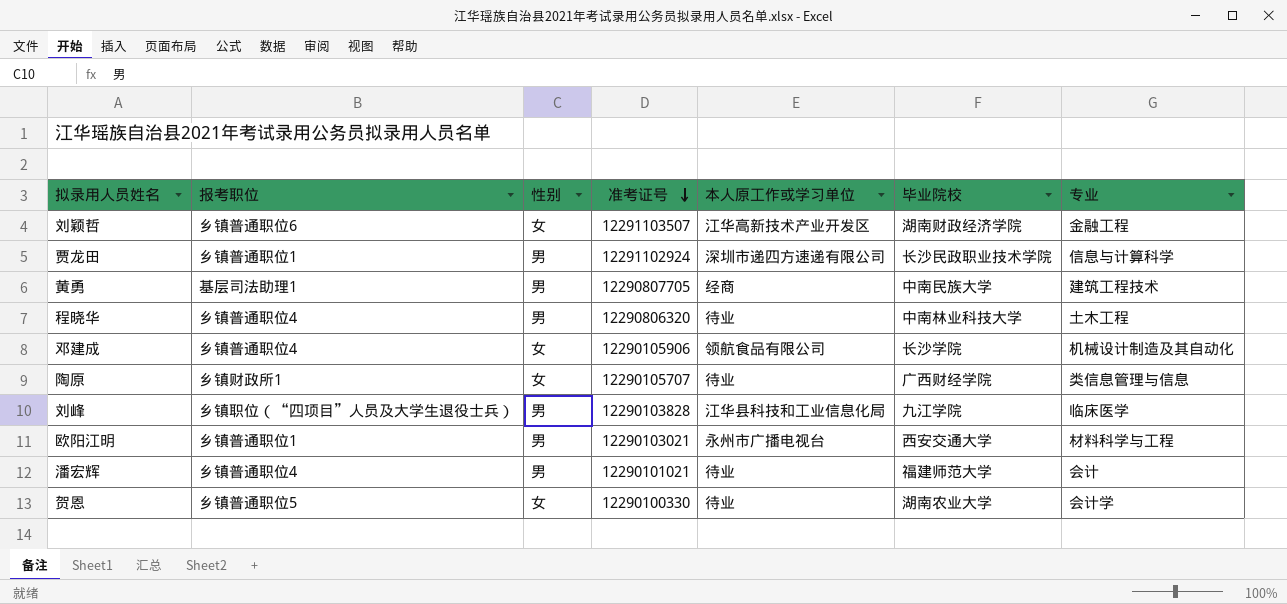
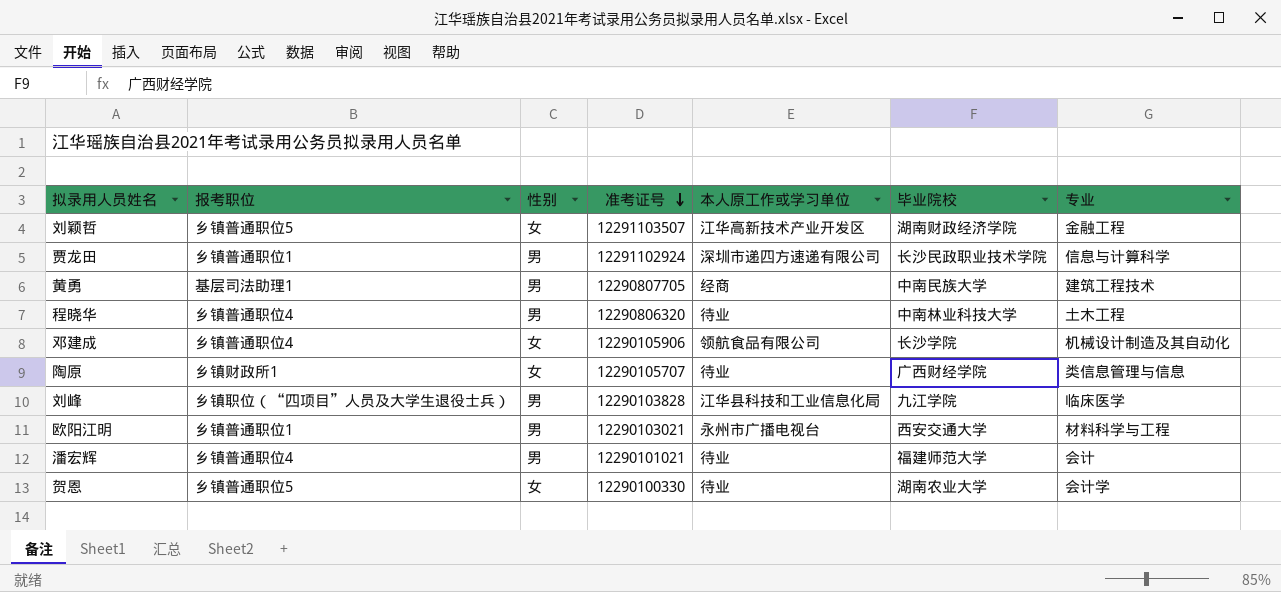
刘颖哲 | 报考职位: 乡镇普通职位6 -> 乡镇普通职位5

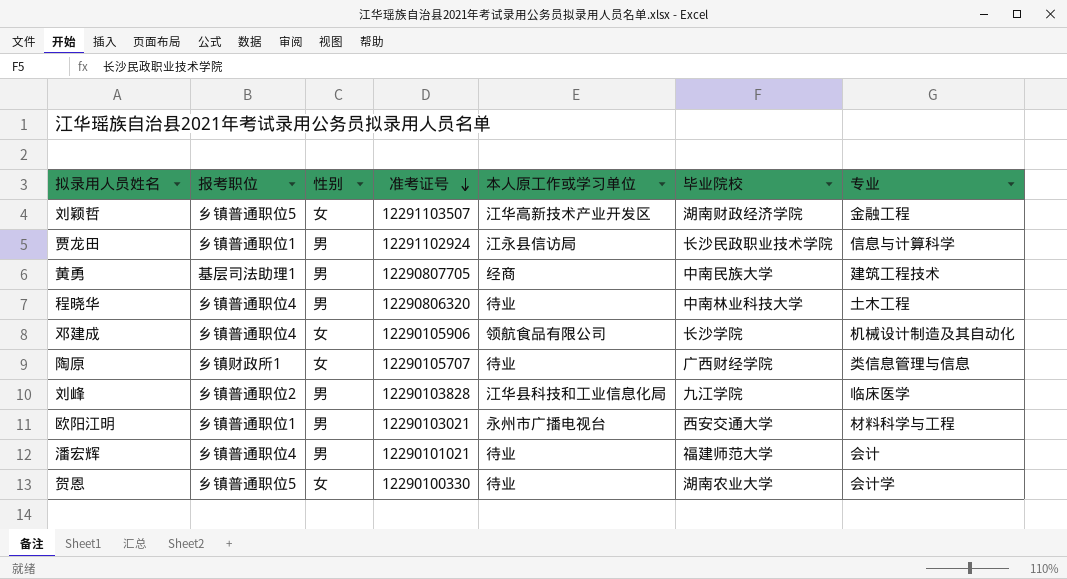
贾龙田 | 本人原工作或学习单位: 深圳市递四方速递有限公司 -> 江永县信访局
刘峰 | 报考职位: 乡镇职位（“四项目”人员及大学生退役士兵） -> 乡镇普通职位2

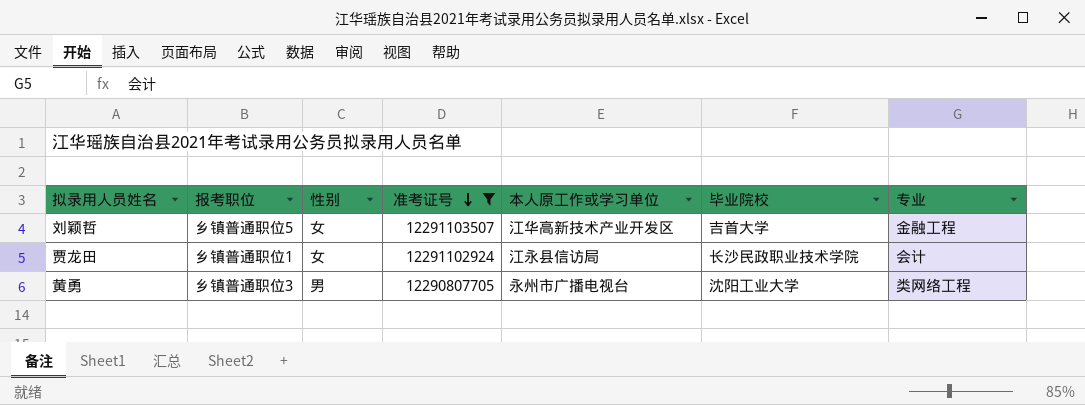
filter: none -> 准考证号 >= 12290807705
刘颖哲 | 毕业院校: 湖南财政经济学院 -> 吉首大学
贾龙田 | 性别: 男 -> 女
贾龙田 | 专业: 信息与计算科学 -> 会计
黄勇 | 报考职位: 基层司法助理1 -> 乡镇普通职位3
黄勇 | 本人原工作或学习单位: 经商 -> 永州市广播电视台
黄勇 | 毕业院校: 中南民族大学 -> 沈阳工业大学
黄勇 | 专业: 建筑工程技术 -> 类网络工程

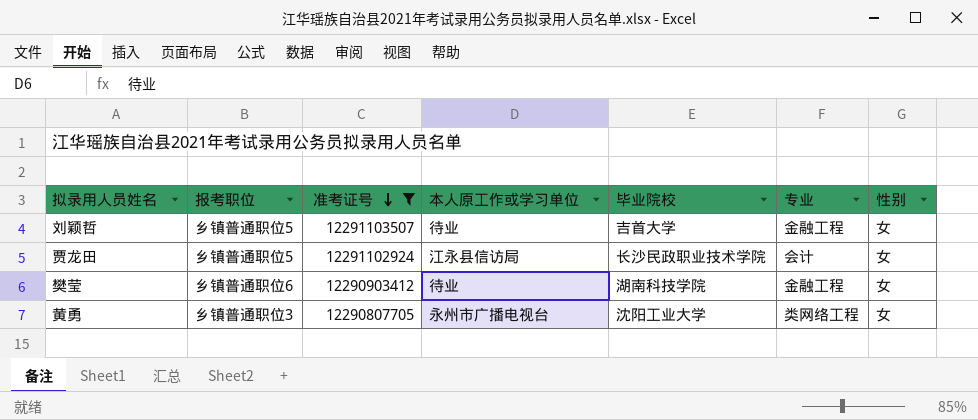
column 性别 | position: 3 -> 7
刘颖哲 | 本人原工作或学习单位: 江华高新技术产业开发区 -> 待业
贾龙田 | 报考职位: 乡镇普通职位1 -> 乡镇普通职位5
row 樊莹: none -> 乡镇普通职位6 | 12290903412 | 待业 | 湖南科技学院 | 金融工程 | 女
黄勇 | 性别: 男 -> 女

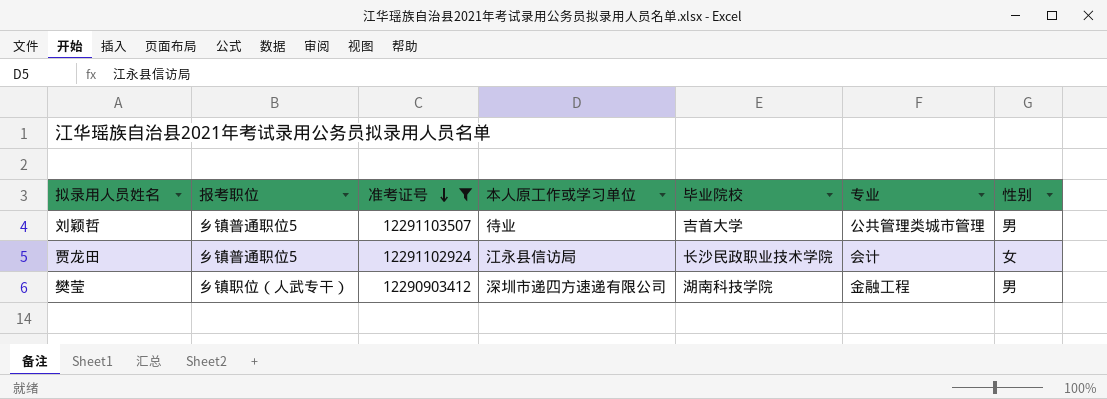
row 黄勇: 乡镇普通职位3 | 12290807705 | 永州市广播电视台 | 沈阳工业大学 | 类网络工程 | 女 -> none
刘颖哲 | 专业: 金融工程 -> 公共管理类城市管理
刘颖哲 | 性别: 女 -> 男
樊莹 | 报考职位: 乡镇普通职位6 -> 乡镇职位（人武专干）
樊莹 | 本人原工作或学习单位: 待业 -> 深圳市递四方速递有限公司
樊莹 | 性别: 女 -> 男

